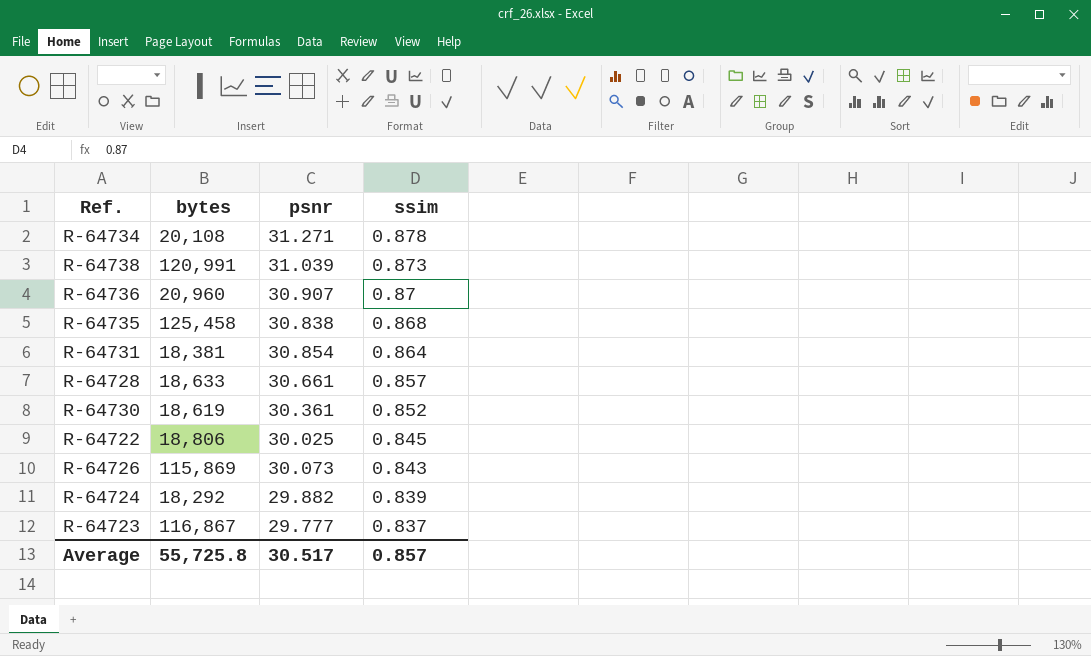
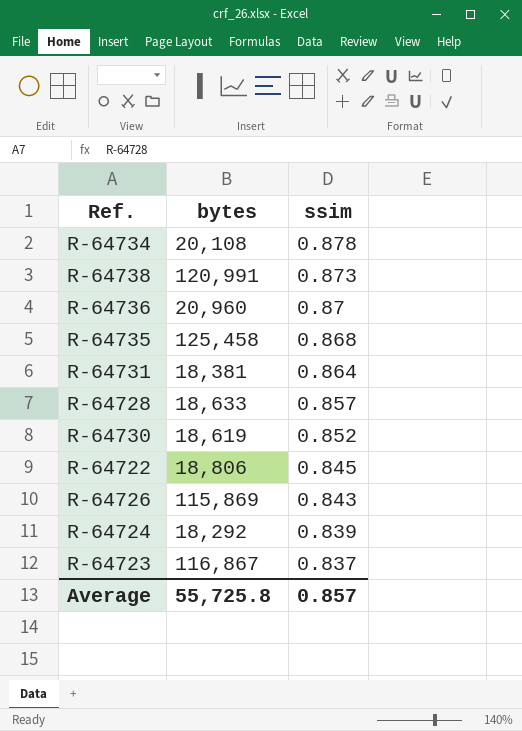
column psnr | position: 3 -> none

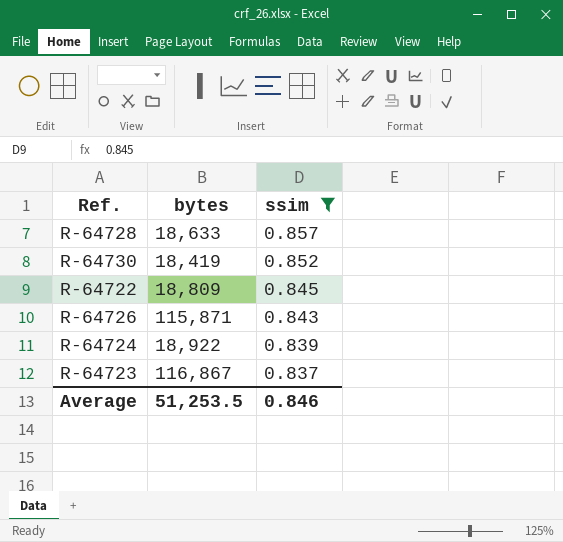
filter: none -> ssim <= 0.857
R-64730 | bytes: 18,619 -> 18,419
R-64722 | bytes: 18,806 -> 18,809
R-64726 | bytes: 115,869 -> 115,871
R-64724 | bytes: 18,292 -> 18,922
Average | bytes: 55,725.8 -> 51,253.5
Average | ssim: 0.857 -> 0.846

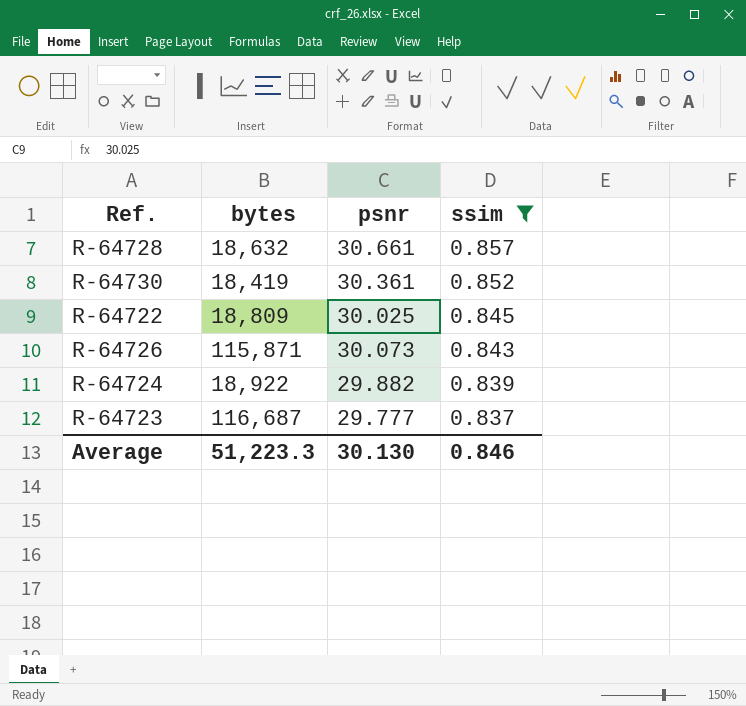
column psnr | position: none -> 3
R-64728 | bytes: 18,633 -> 18,632
R-64723 | bytes: 116,867 -> 116,687
Average | bytes: 51,253.5 -> 51,223.3

